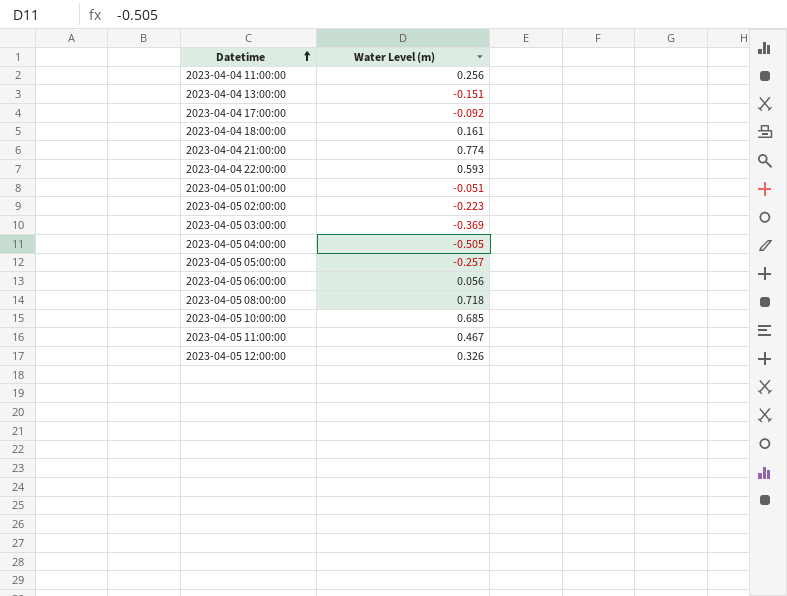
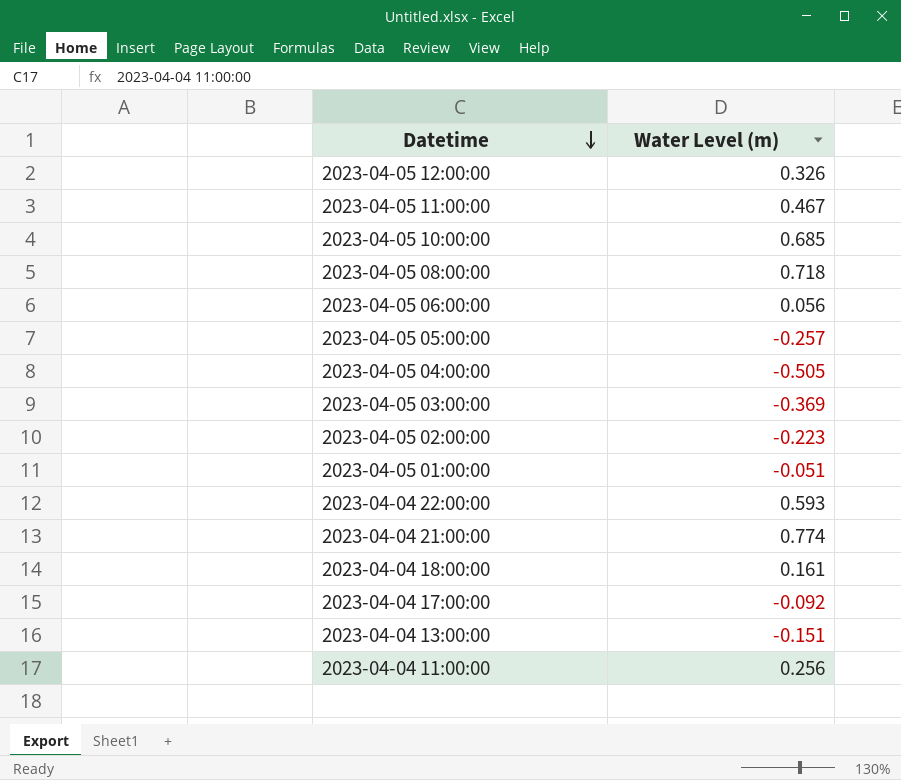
row order: Datetime ascending -> Datetime descending

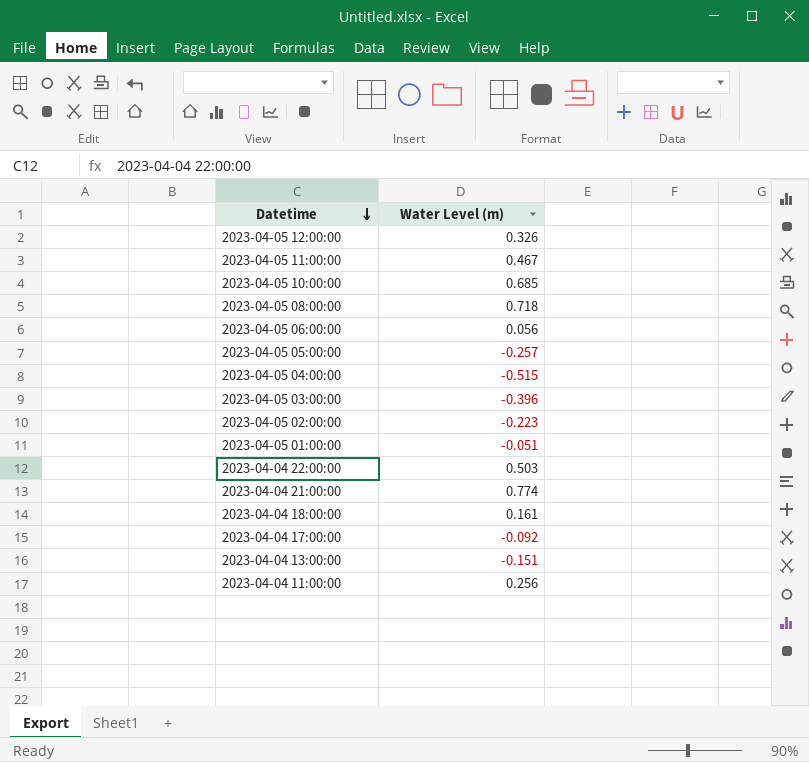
2023-04-05 04:00:00 | Water Level (m): -0.505 -> -0.515
2023-04-05 03:00:00 | Water Level (m): -0.369 -> -0.396
2023-04-04 22:00:00 | Water Level (m): 0.593 -> 0.503

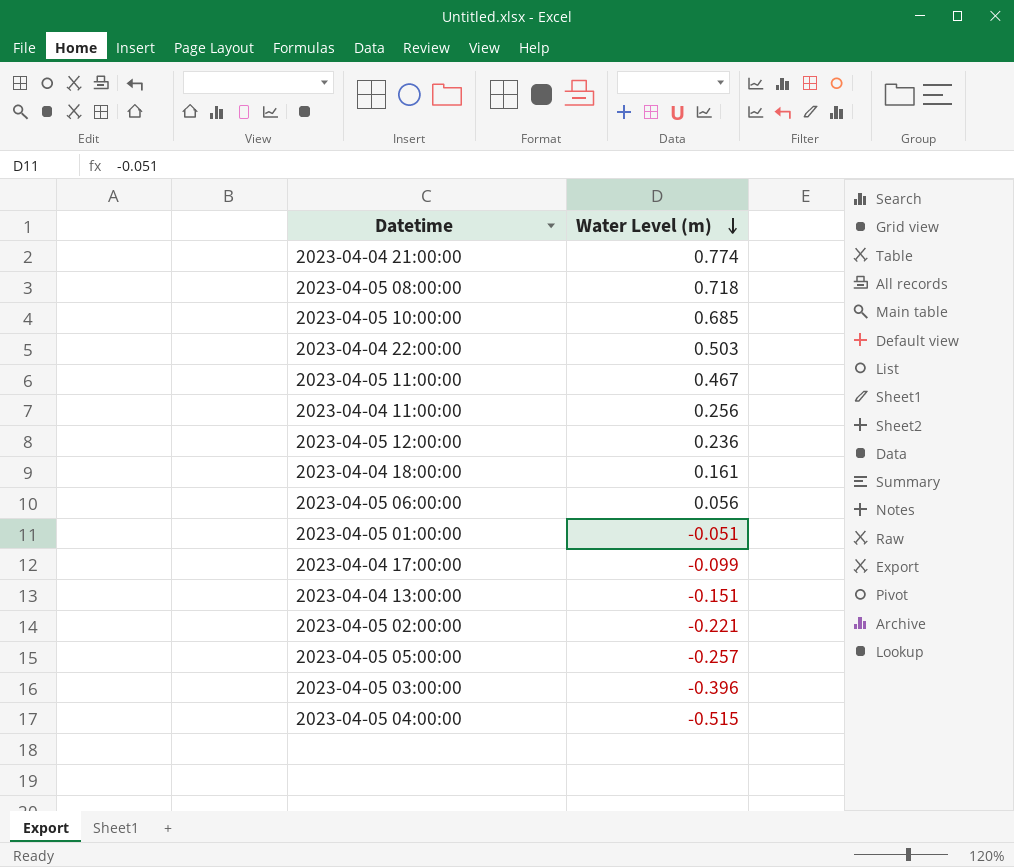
row order: Datetime descending -> Water Level (m) descending
2023-04-05 12:00:00 | Water Level (m): 0.326 -> 0.236
2023-04-04 17:00:00 | Water Level (m): -0.092 -> -0.099
2023-04-05 02:00:00 | Water Level (m): -0.223 -> -0.221

